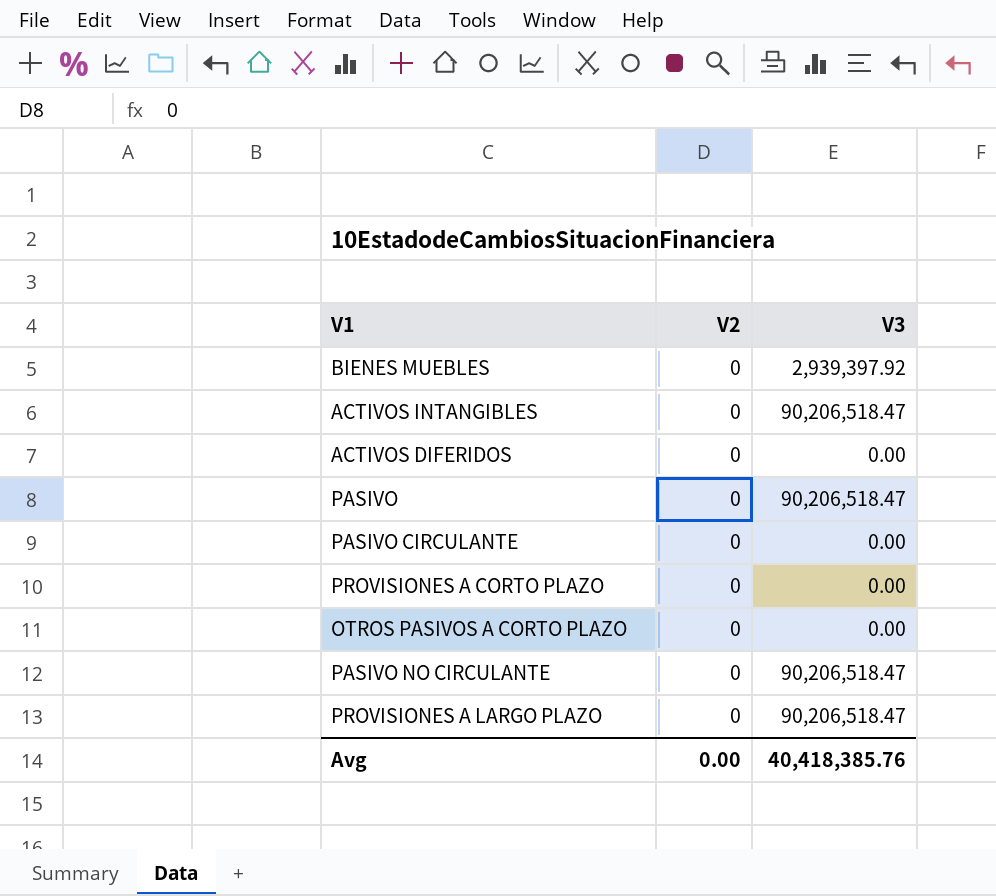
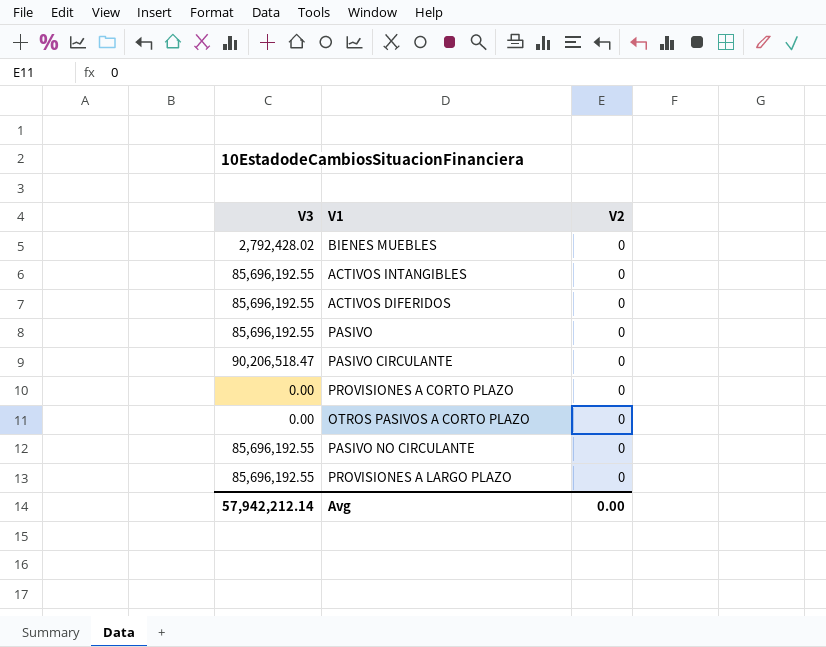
column V3 | position: 3 -> 1
BIENES MUEBLES | V3: 2,939,397.92 -> 2,792,428.02
ACTIVOS INTANGIBLES | V3: 90,206,518.47 -> 85,696,192.55
ACTIVOS DIFERIDOS | V3: 0.00 -> 85,696,192.55
PASIVO | V3: 90,206,518.47 -> 85,696,192.55
PASIVO CIRCULANTE | V3: 0.00 -> 90,206,518.47
PASIVO NO CIRCULANTE | V3: 90,206,518.47 -> 85,696,192.55
PROVISIONES A LARGO PLAZO | V3: 90,206,518.47 -> 85,696,192.55
Avg | V3: 40,418,385.76 -> 57,942,212.14

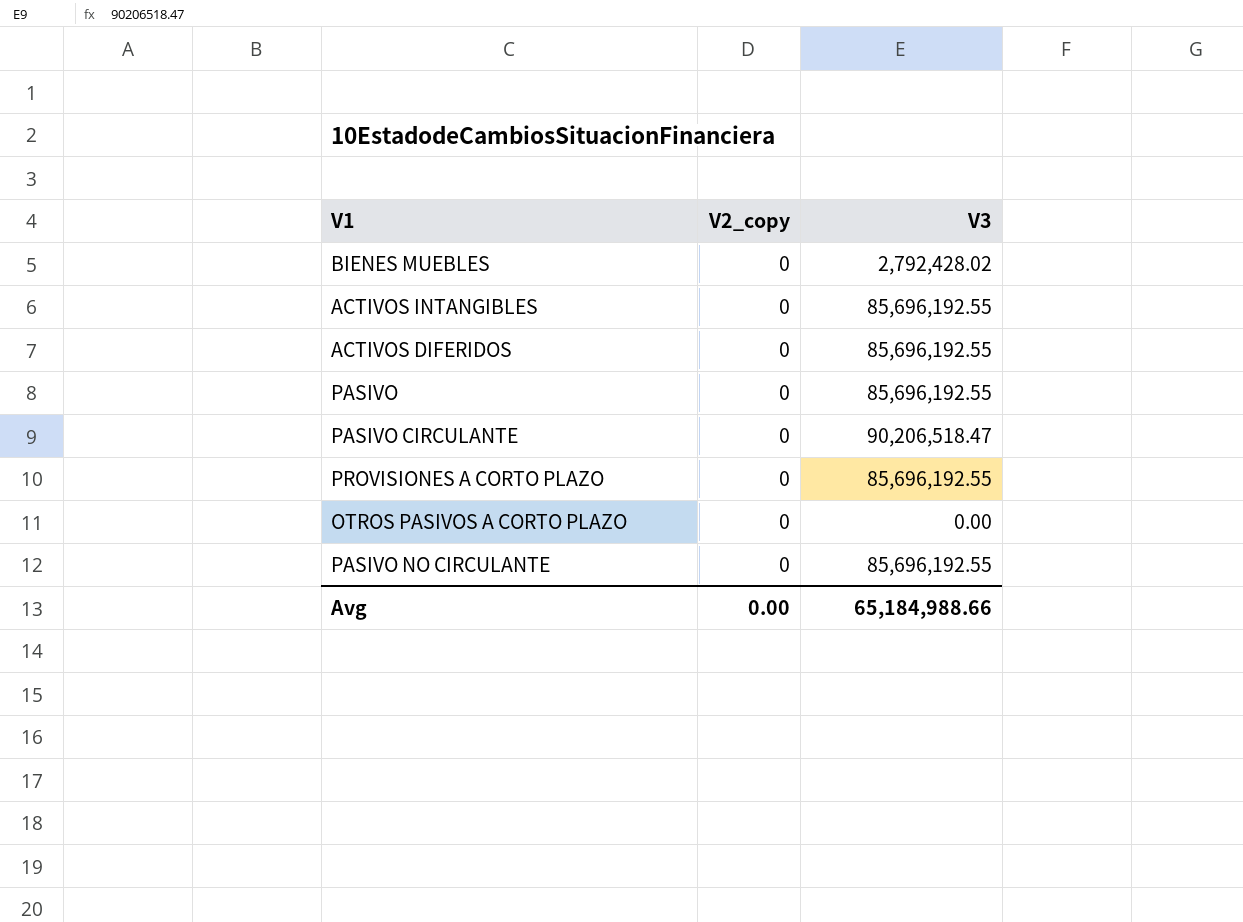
column name: V2 -> V2_copy
column V3 | position: 1 -> 3
row PROVISIONES A LARGO PLAZO: 85,696,192.55 | 0 -> none
PROVISIONES A CORTO PLAZO | V3: 0.00 -> 85,696,192.55
Avg | V3: 57,942,212.14 -> 65,184,988.66

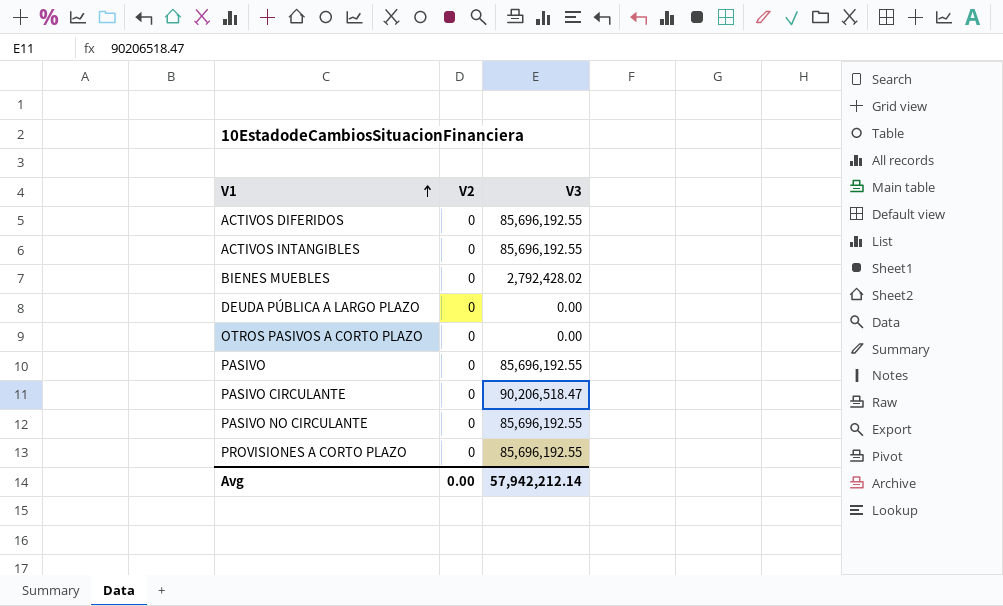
row order: none -> V1 ascending
column name: V2_copy -> V2
row DEUDA PÚBLICA A LARGO PLAZO: none -> 0 | 0.00
Avg | V3: 65,184,988.66 -> 57,942,212.14

